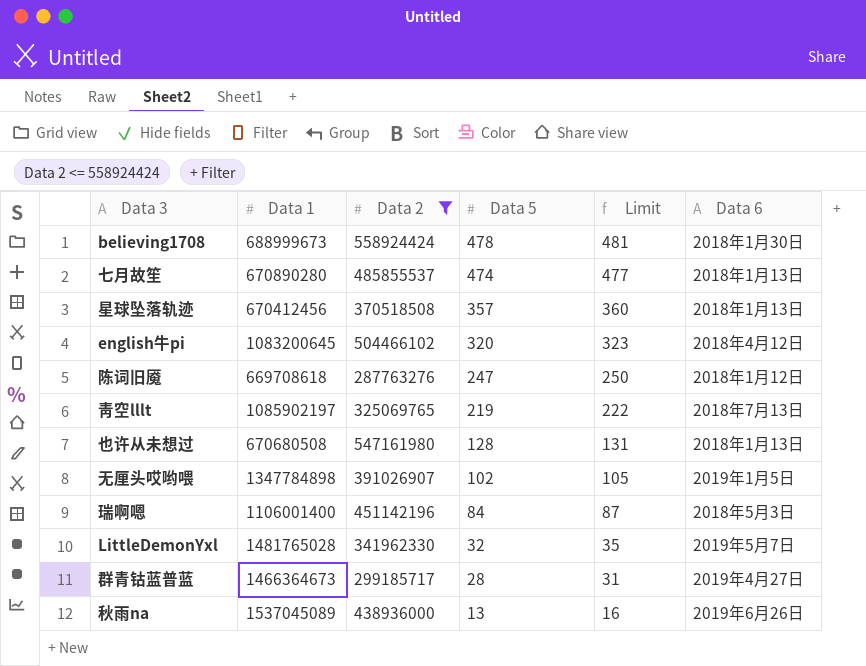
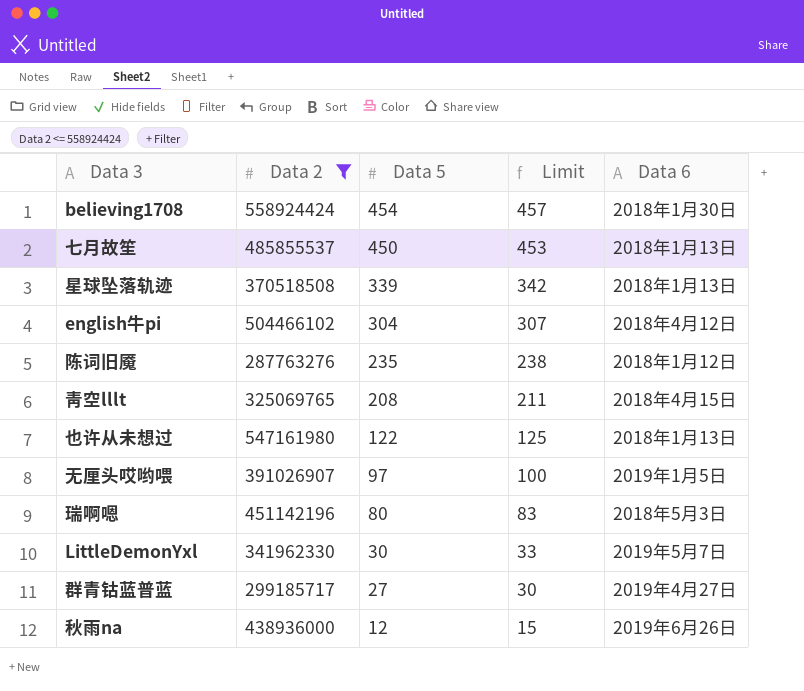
column Data 1 | position: 2 -> none
believing1708 | Data 5: 478 -> 454
believing1708 | Limit: 481 -> 457
七月故笙 | Data 5: 474 -> 450
七月故笙 | Limit: 477 -> 453
星球坠落轨迹 | Data 5: 357 -> 339
星球坠落轨迹 | Limit: 360 -> 342
english牛pi | Data 5: 320 -> 304
english牛pi | Limit: 323 -> 307
陈词旧魇 | Data 5: 247 -> 235
陈词旧魇 | Limit: 250 -> 238
靑空lllt | Data 5: 219 -> 208
靑空lllt | Limit: 222 -> 211
靑空lllt | Data 6: 2018年7月13日 -> 2018年4月15日
也许从未想过 | Data 5: 128 -> 122
也许从未想过 | Limit: 131 -> 125
无厘头哎哟喂 | Data 5: 102 -> 97
无厘头哎哟喂 | Limit: 105 -> 100
瑞啊嗯 | Data 5: 84 -> 80
瑞啊嗯 | Limit: 87 -> 83
LittleDemonYxl | Data 5: 32 -> 30
LittleDemonYxl | Limit: 35 -> 33
群青钴蓝普蓝 | Data 5: 28 -> 27
群青钴蓝普蓝 | Limit: 31 -> 30
秋雨na | Data 5: 13 -> 12
秋雨na | Limit: 16 -> 15

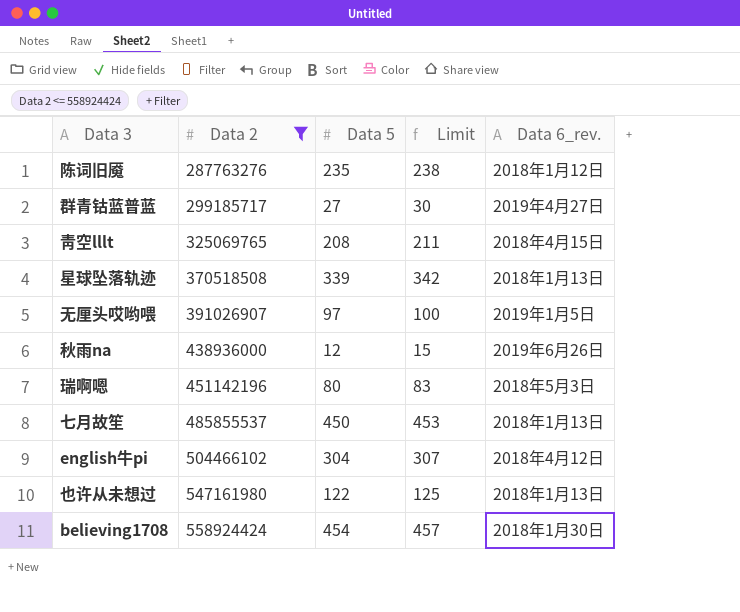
row order: Data 5 descending -> Data 2 ascending
column name: Data 6 -> Data 6_rev.
row LittleDemonYxl: 341962330 | 30 | 33 | 2019年5月7日 -> none

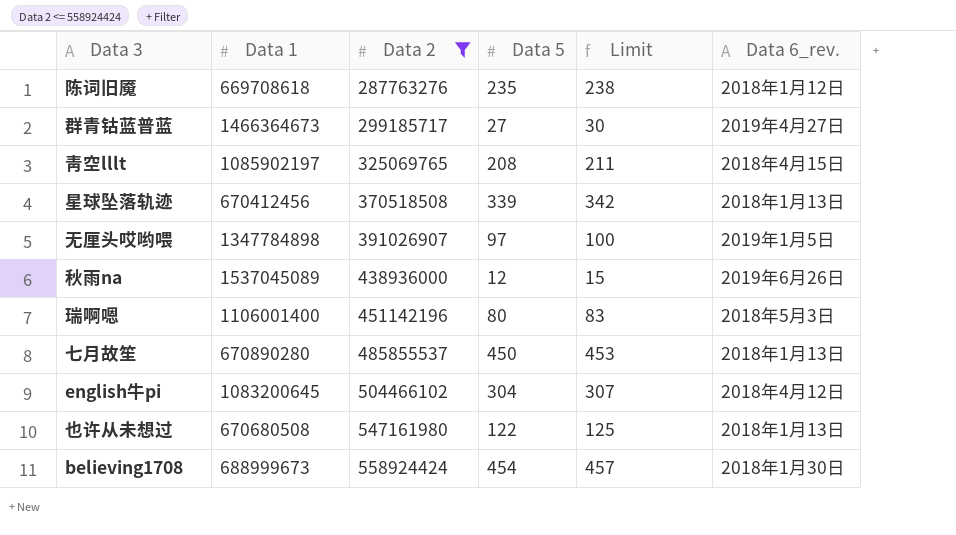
column Data 1 | position: none -> 2

